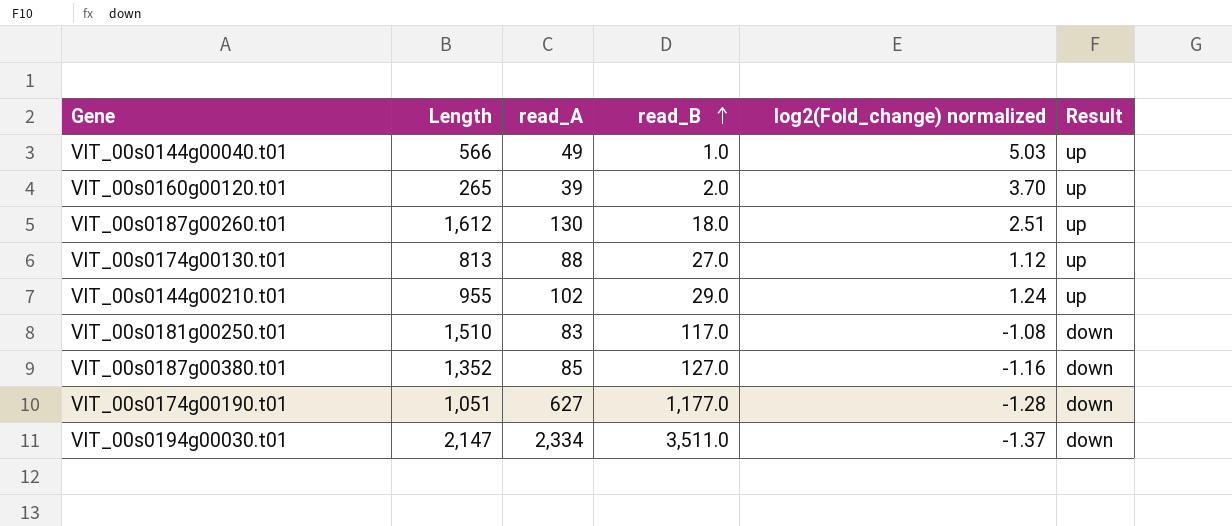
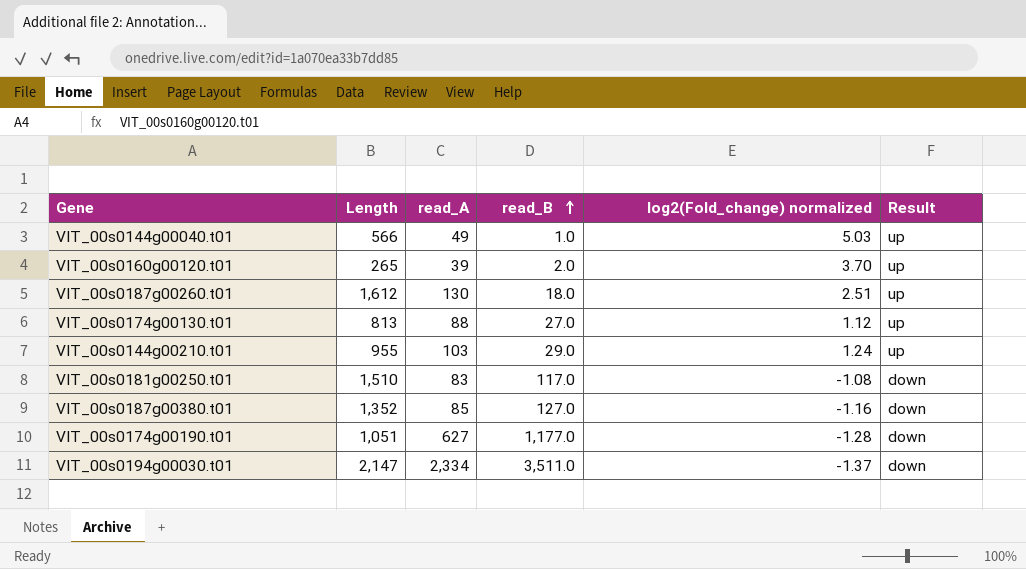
VIT_00s0144g00210.t01 | read_A: 102 -> 103

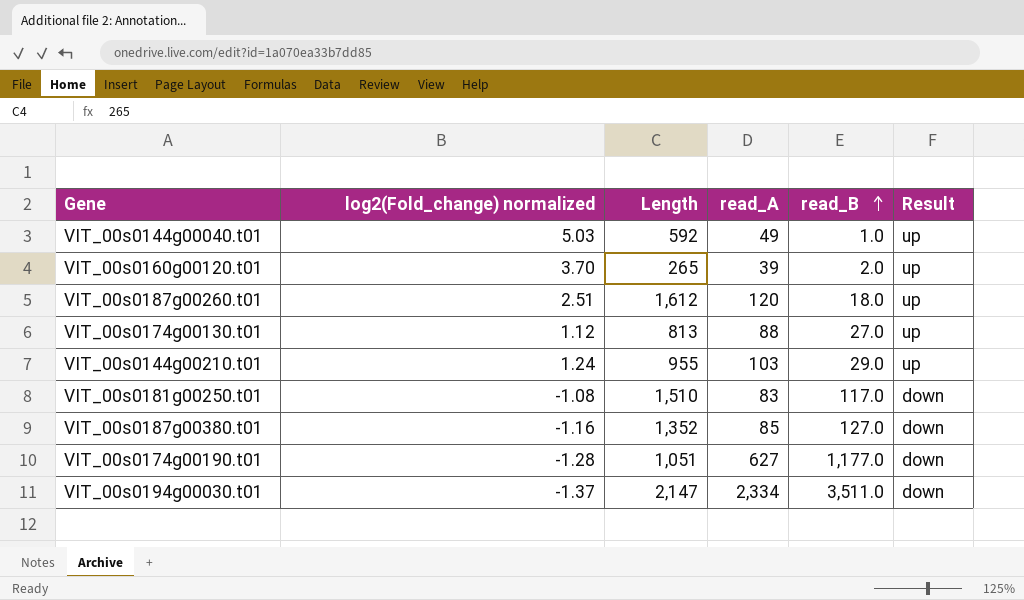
column log2(Fold_change) normalized | position: 5 -> 2
VIT_00s0144g00040.t01 | Length: 566 -> 592
VIT_00s0187g00260.t01 | read_A: 130 -> 120

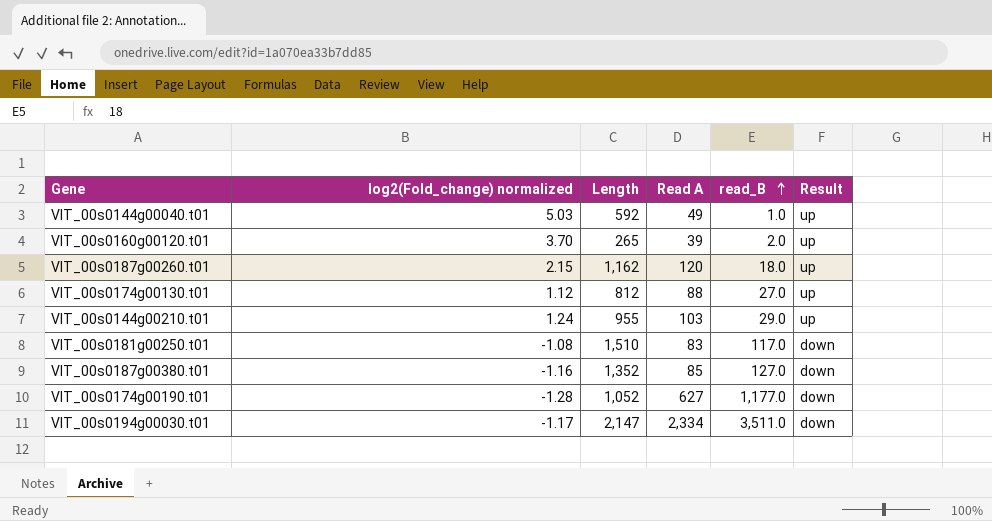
column name: read_A -> Read A
VIT_00s0187g00260.t01 | log2(Fold_change) normalized: 2.51 -> 2.15
VIT_00s0187g00260.t01 | Length: 1,612 -> 1,162
VIT_00s0174g00130.t01 | Length: 813 -> 812
VIT_00s0174g00190.t01 | Length: 1,051 -> 1,052
VIT_00s0194g00030.t01 | log2(Fold_change) normalized: -1.37 -> -1.17

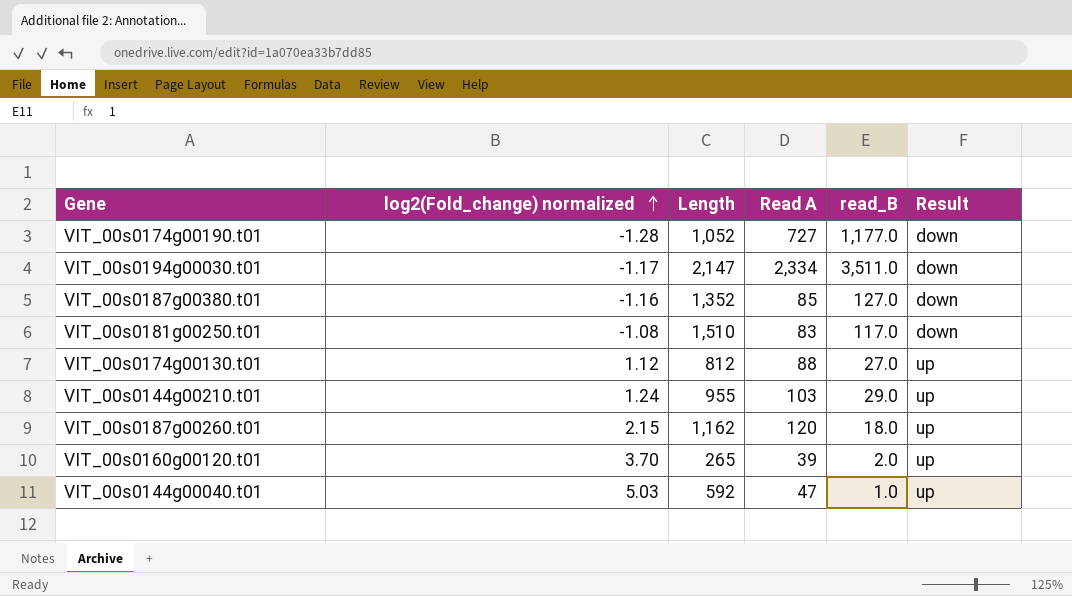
row order: read_B ascending -> log2(Fold_change) normalized ascending
VIT_00s0174g00190.t01 | Read A: 627 -> 727
VIT_00s0144g00040.t01 | Read A: 49 -> 47

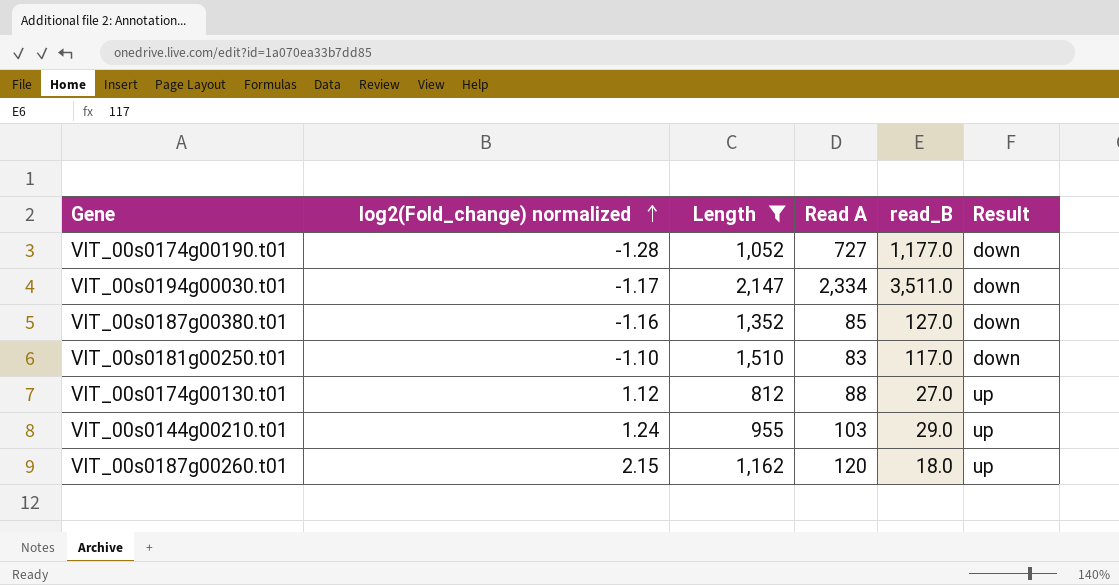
filter: none -> Length >= 812
VIT_00s0181g00250.t01 | log2(Fold_change) normalized: -1.08 -> -1.10

